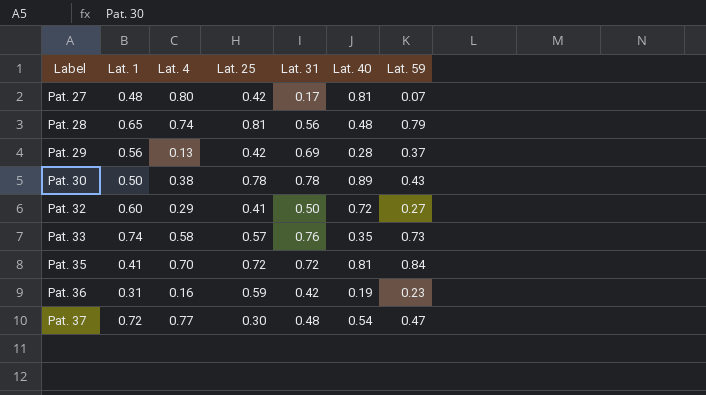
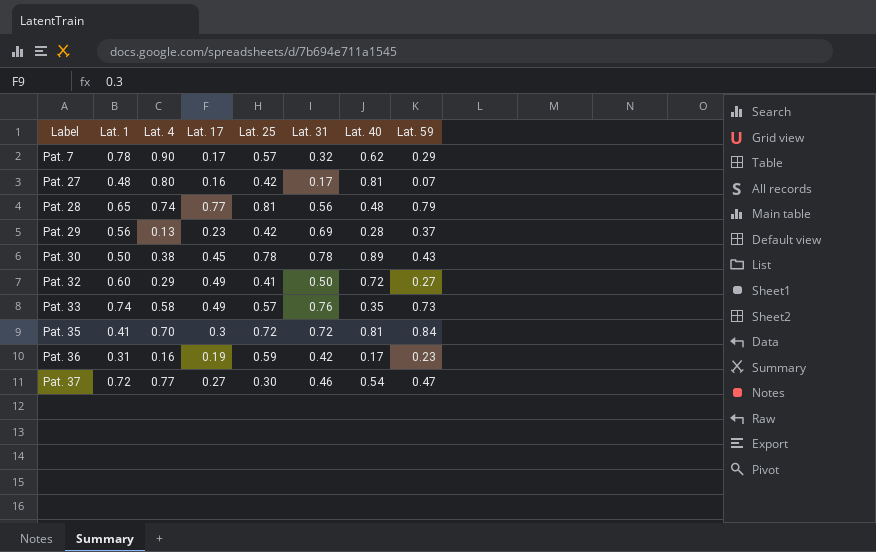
column Lat. 17 | position: none -> 4
row Pat. 7: none -> 0.78 | 0.90 | 0.17 | 0.57 | 0.32 | 0.62 | 0.29
Pat. 36 | Lat. 40: 0.19 -> 0.17
Pat. 37 | Lat. 31: 0.48 -> 0.46

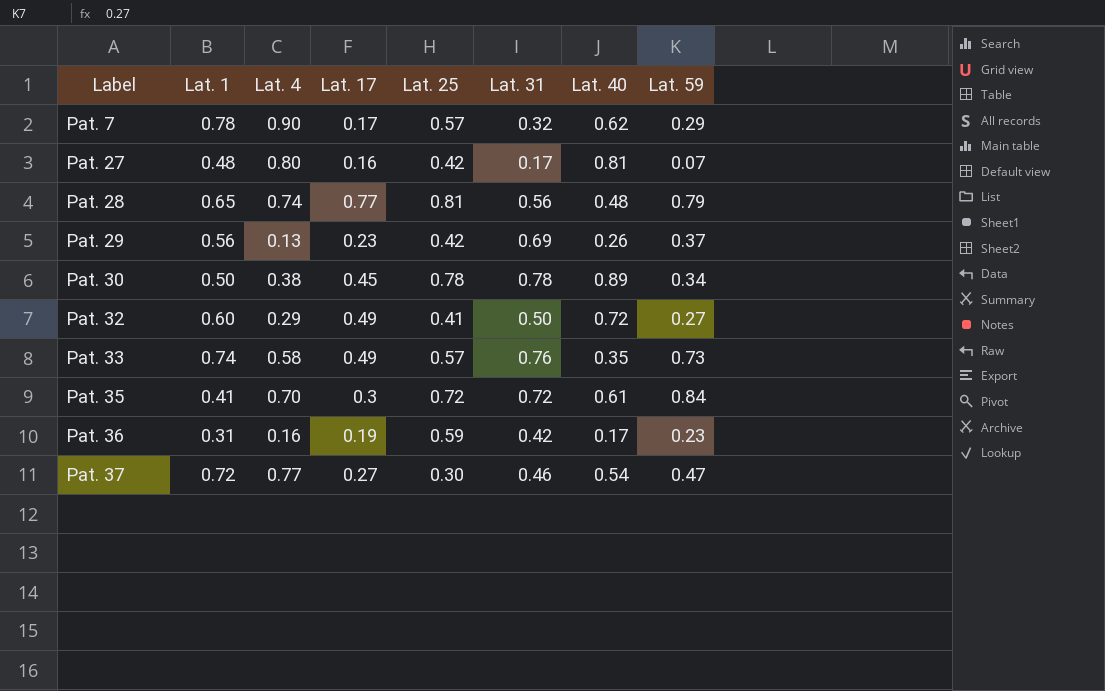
Pat. 29 | Lat. 40: 0.28 -> 0.26
Pat. 30 | Lat. 59: 0.43 -> 0.34
Pat. 35 | Lat. 40: 0.81 -> 0.61

